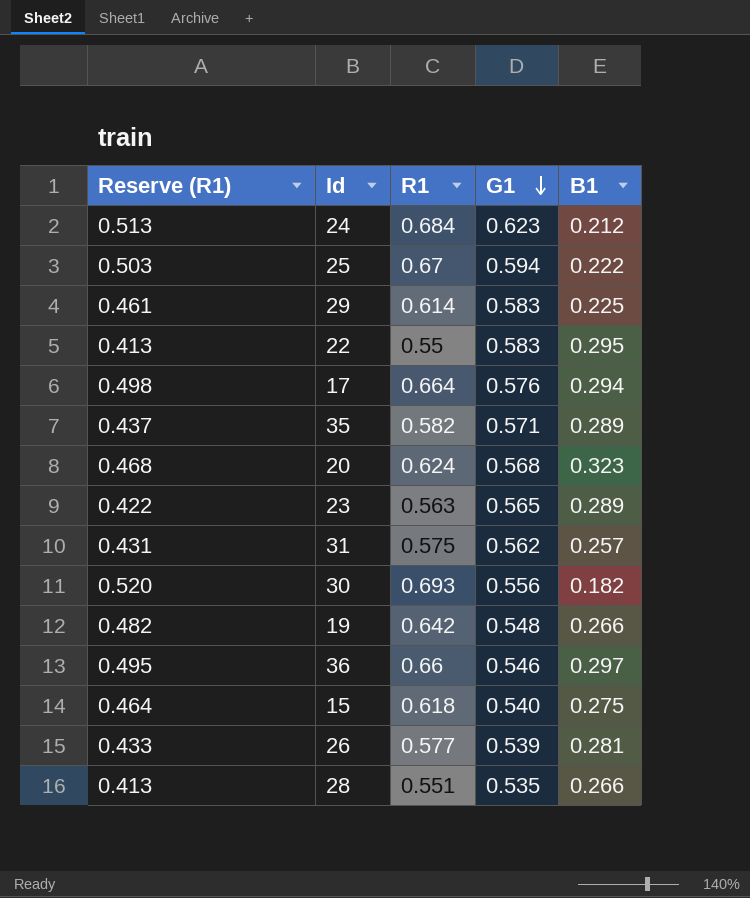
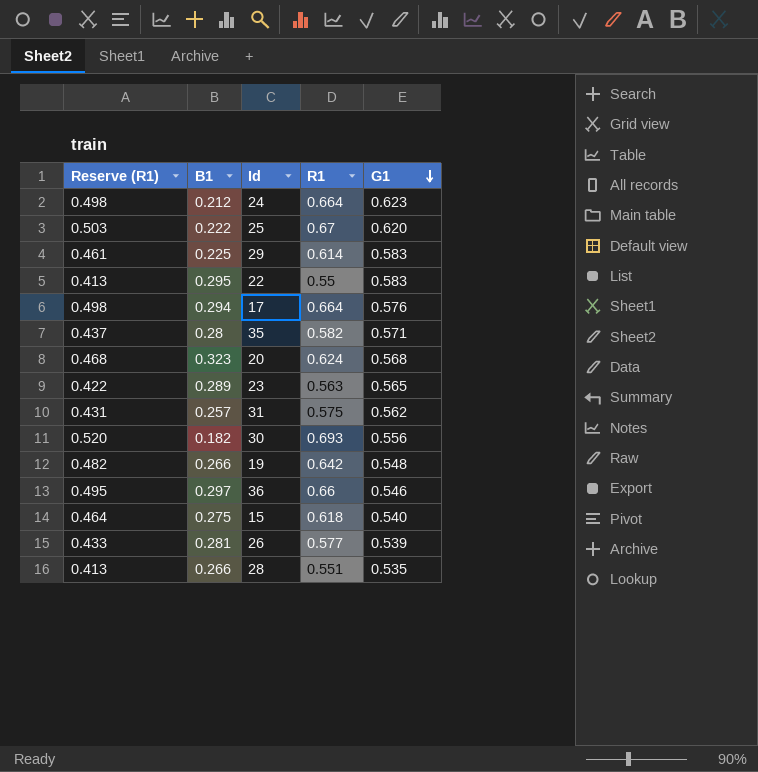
column B1 | position: 5 -> 2
24 | Reserve (R1): 0.513 -> 0.498
24 | R1: 0.684 -> 0.664
25 | G1: 0.594 -> 0.620
35 | B1: 0.289 -> 0.28

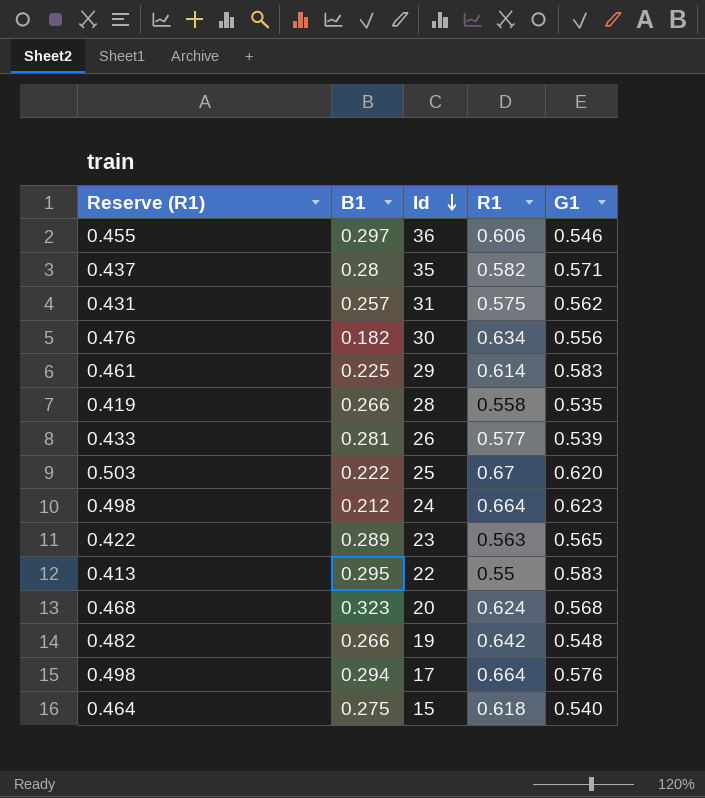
row order: G1 descending -> Id descending
36 | Reserve (R1): 0.495 -> 0.455
36 | R1: 0.66 -> 0.606
30 | Reserve (R1): 0.520 -> 0.476
30 | R1: 0.693 -> 0.634
28 | Reserve (R1): 0.413 -> 0.419
28 | R1: 0.551 -> 0.558

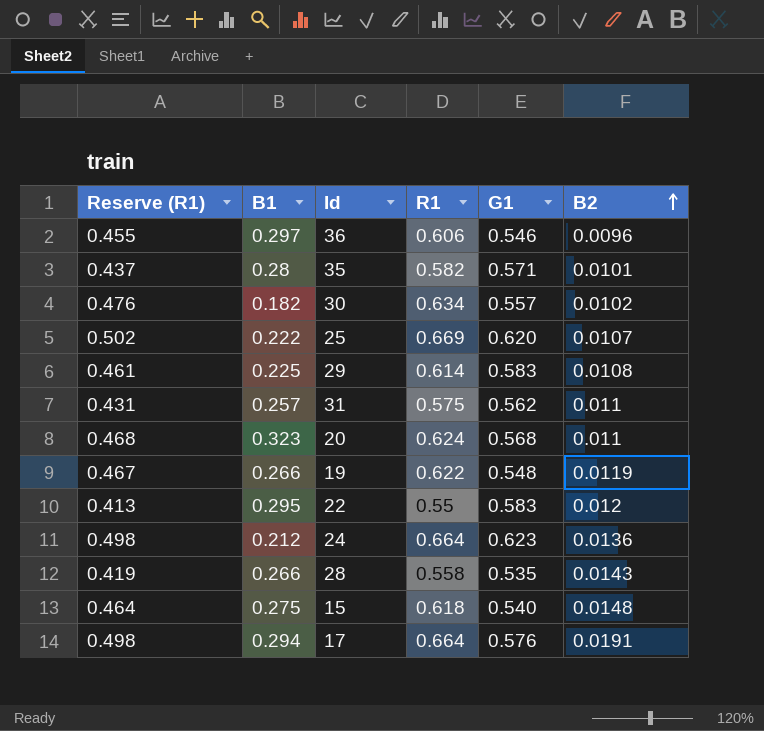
row order: Id descending -> B2 ascending
column B2 | position: none -> 6
row 26: 0.433 | 0.281 | 0.577 | 0.539 -> none
row 23: 0.422 | 0.289 | 0.563 | 0.565 -> none
30 | G1: 0.556 -> 0.557
25 | Reserve (R1): 0.503 -> 0.502
25 | R1: 0.67 -> 0.669
19 | Reserve (R1): 0.482 -> 0.467
19 | R1: 0.642 -> 0.622

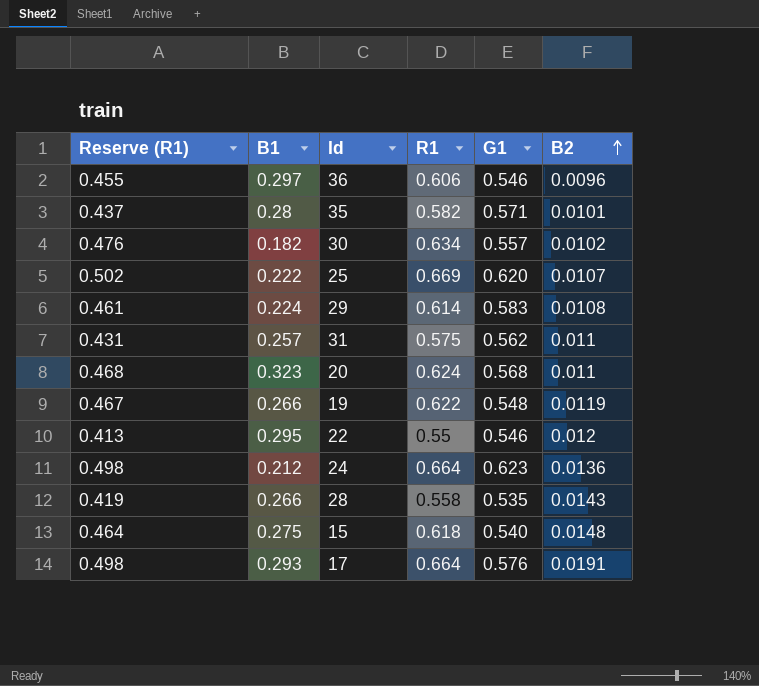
29 | B1: 0.225 -> 0.224
22 | G1: 0.583 -> 0.546
17 | B1: 0.294 -> 0.293

